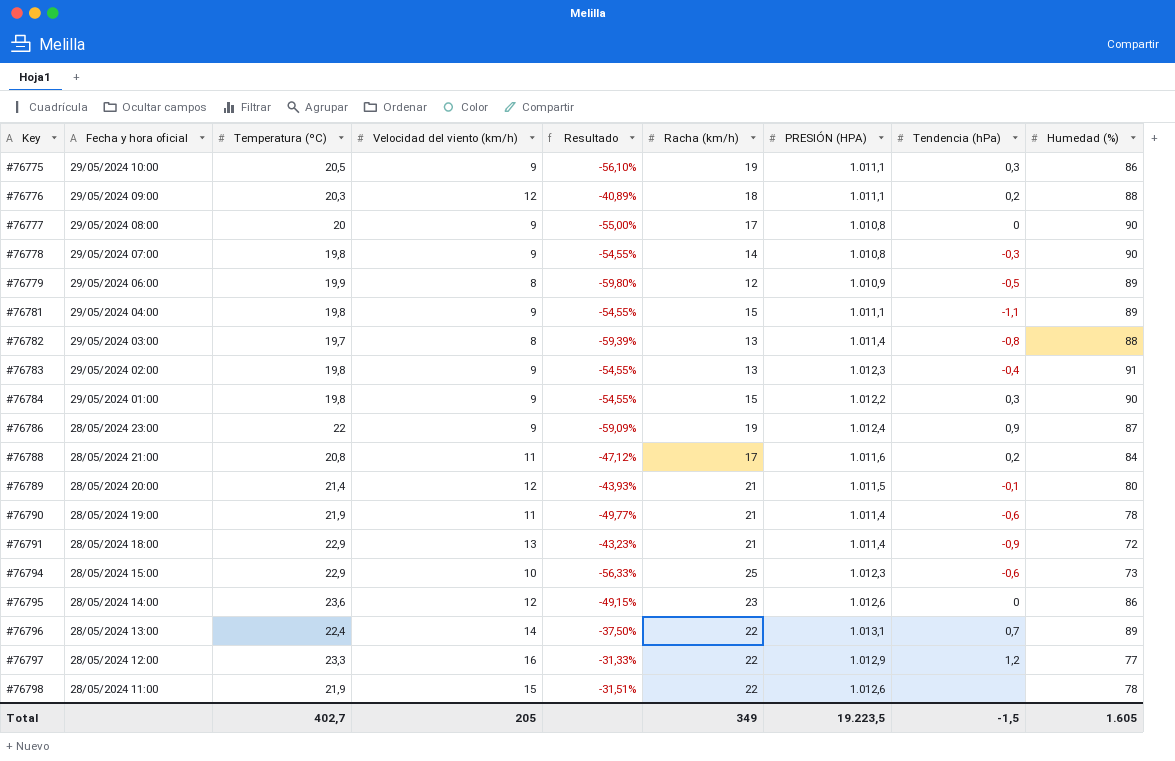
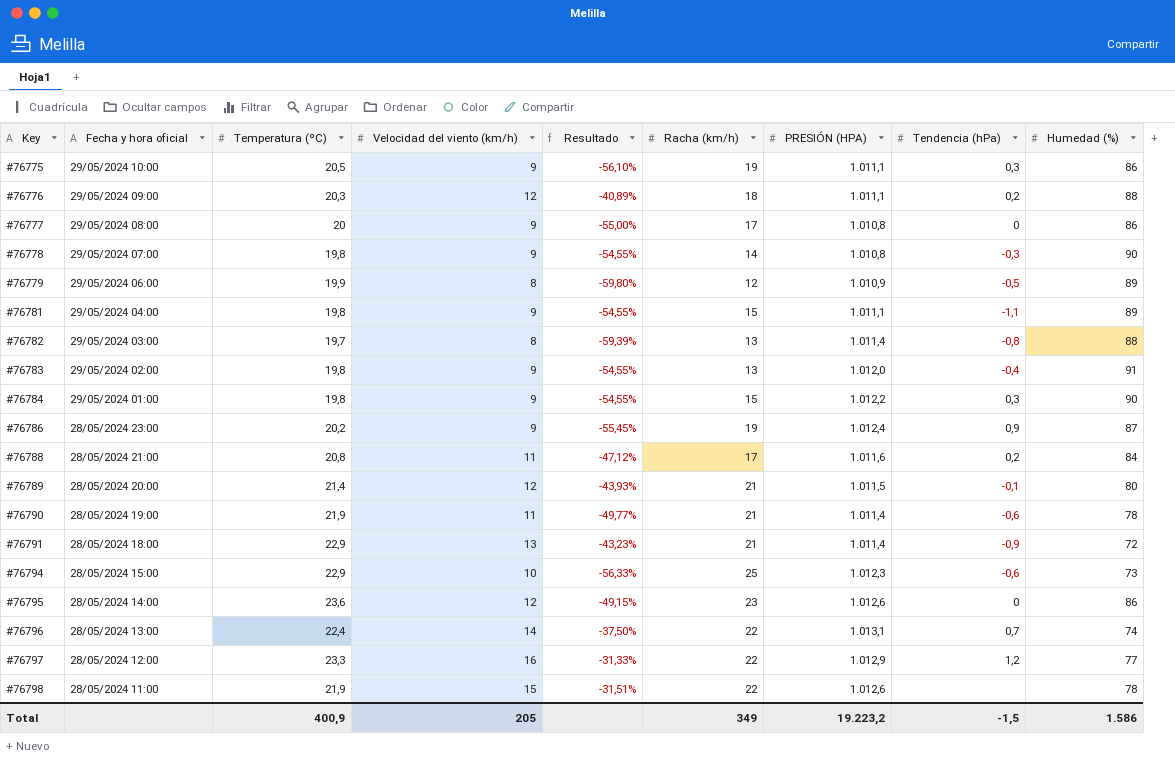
#76777 | Humedad (%): 90 -> 86
#76783 | PRESIÓN (HPA): 1.012,3 -> 1.012,0
#76786 | Temperatura (ºC): 22 -> 20,2
#76786 | Resultado: -59,09% -> -55,45%
#76796 | Humedad (%): 89 -> 74
Total | Temperatura (ºC): 402,7 -> 400,9
Total | PRESIÓN (HPA): 19.223,5 -> 19.223,2
Total | Humedad (%): 1.605 -> 1.586

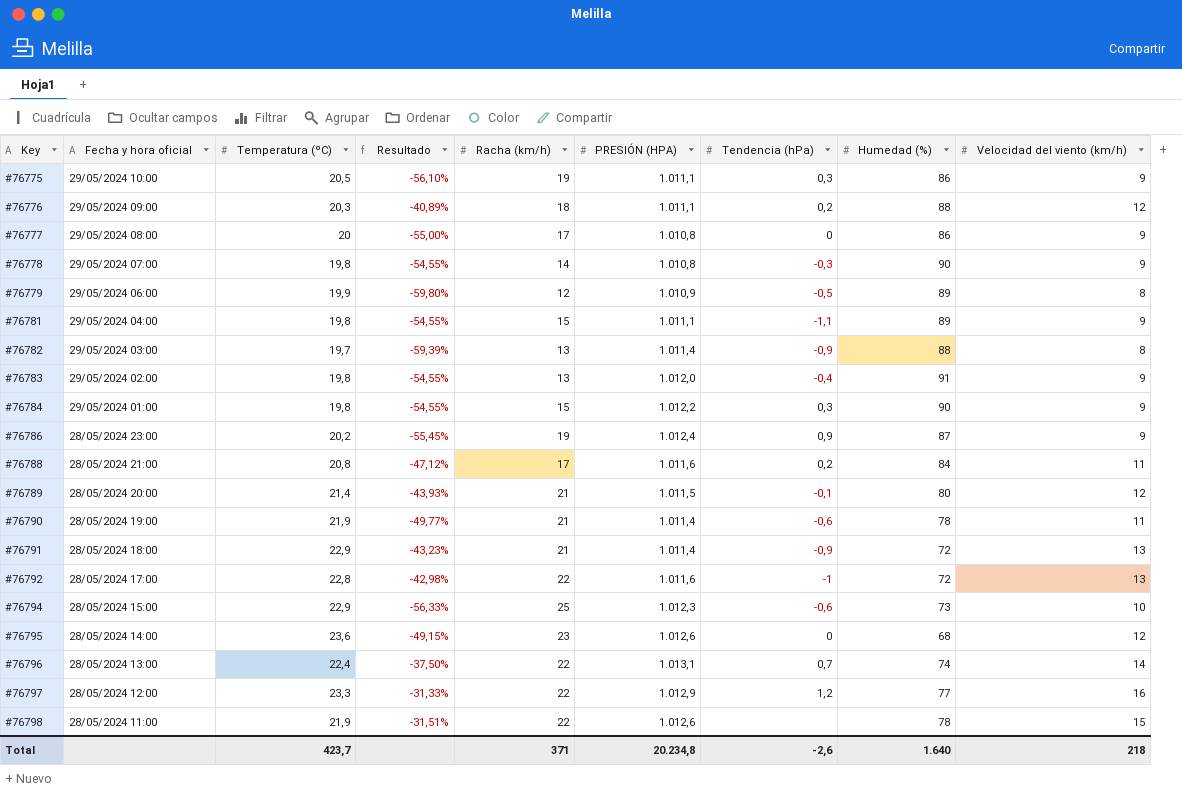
column Velocidad del viento (km/h) | position: 4 -> 9
#76782 | Tendencia (hPa): -0,8 -> -0,9
row #76792: none -> 28/05/2024 17:00 | 22,8 | -42,98% | 22 | 1.011,6 | -1 | 72 | 13
#76795 | Humedad (%): 86 -> 68
Total | Temperatura (ºC): 400,9 -> 423,7
Total | Racha (km/h): 349 -> 371
Total | PRESIÓN (HPA): 19.223,2 -> 20.234,8
Total | Tendencia (hPa): -1,5 -> -2,6
Total | Humedad (%): 1.586 -> 1.640
Total | Velocidad del viento (km/h): 205 -> 218

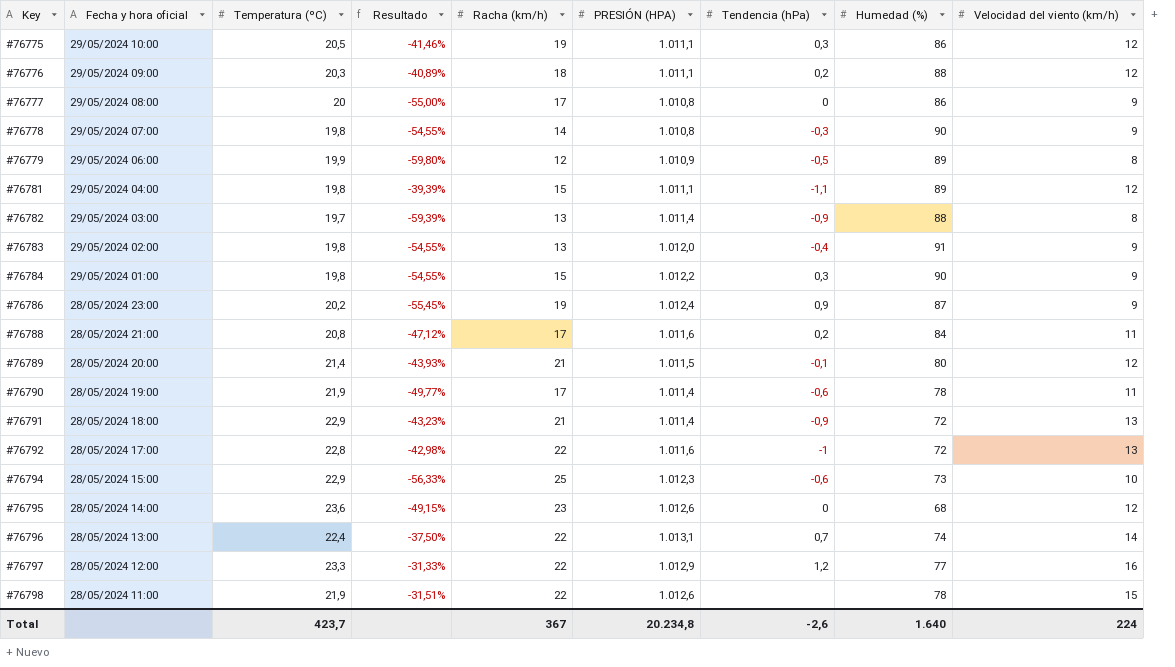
#76775 | Resultado: -56,10% -> -41,46%
#76775 | Velocidad del viento (km/h): 9 -> 12
#76781 | Resultado: -54,55% -> -39,39%
#76781 | Velocidad del viento (km/h): 9 -> 12
#76790 | Racha (km/h): 21 -> 17
Total | Racha (km/h): 371 -> 367
Total | Velocidad del viento (km/h): 218 -> 224

